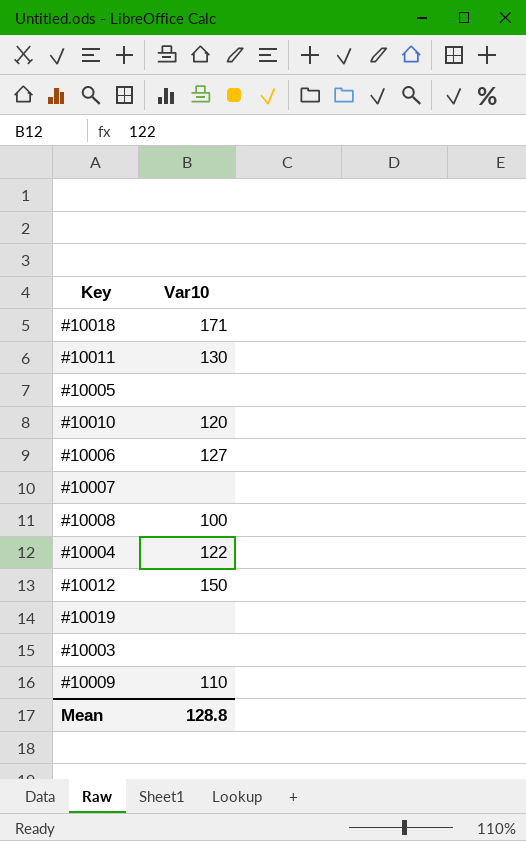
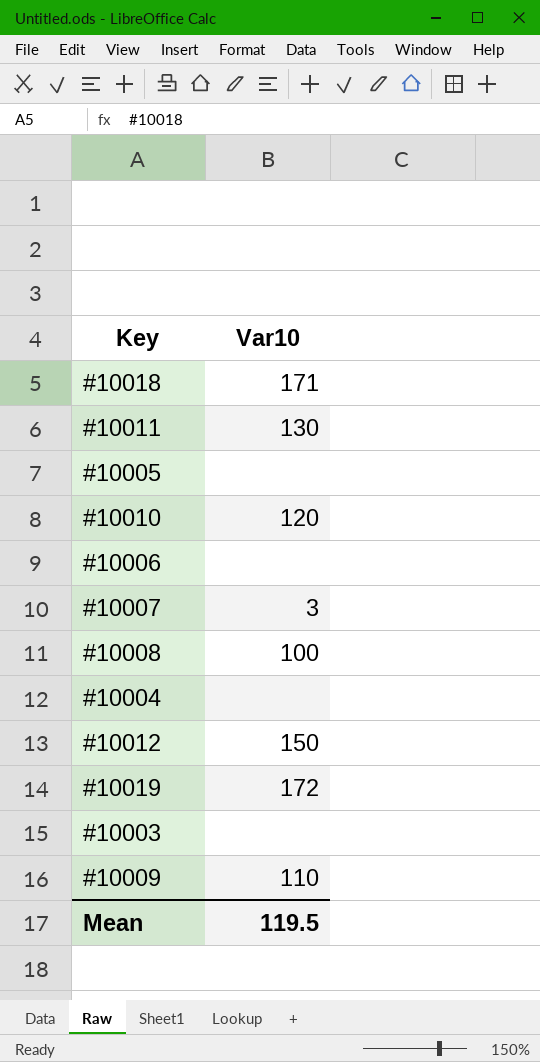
#10006 | Var10: 127 -> none
#10007 | Var10: none -> 3
#10004 | Var10: 122 -> none
#10019 | Var10: none -> 172
Mean | Var10: 128.8 -> 119.5

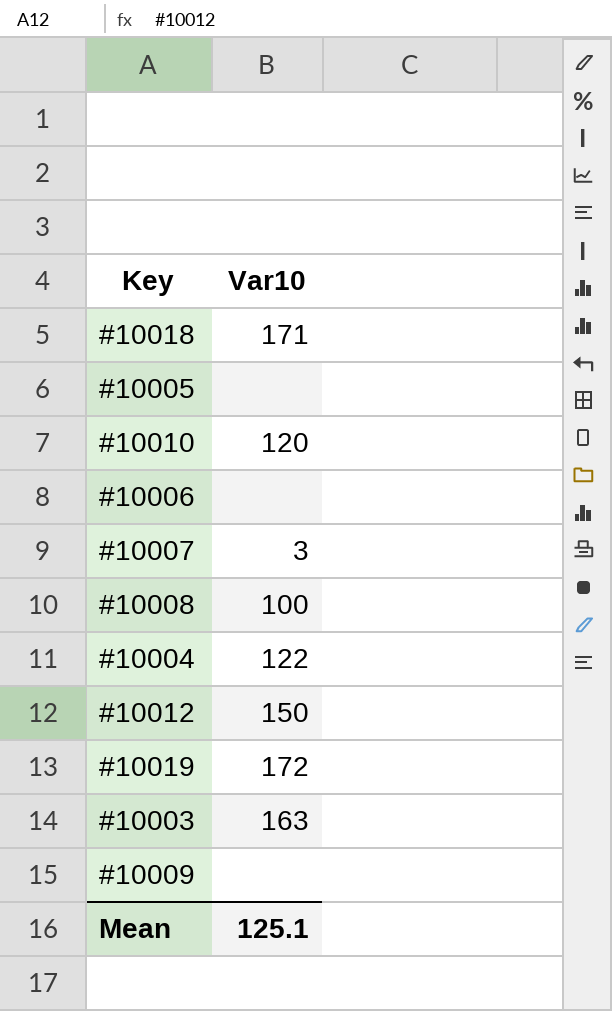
row #10011: 130 -> none
#10004 | Var10: none -> 122
#10003 | Var10: none -> 163
#10009 | Var10: 110 -> none
Mean | Var10: 119.5 -> 125.1

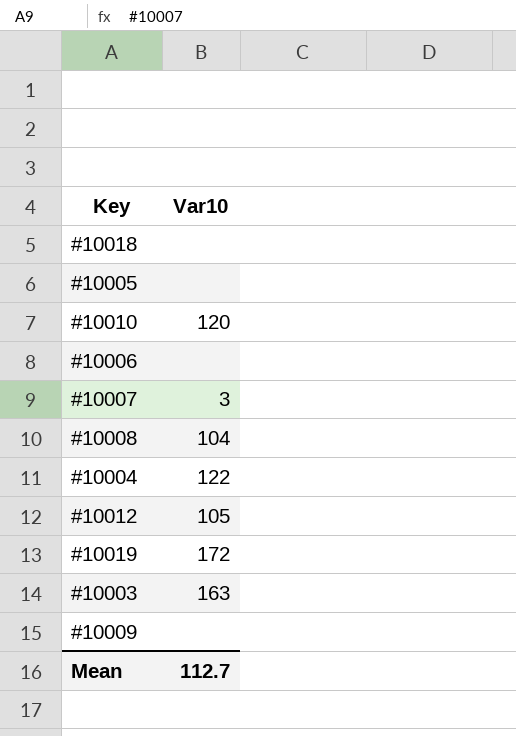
#10018 | Var10: 171 -> none
#10008 | Var10: 100 -> 104
#10012 | Var10: 150 -> 105
Mean | Var10: 125.1 -> 112.7

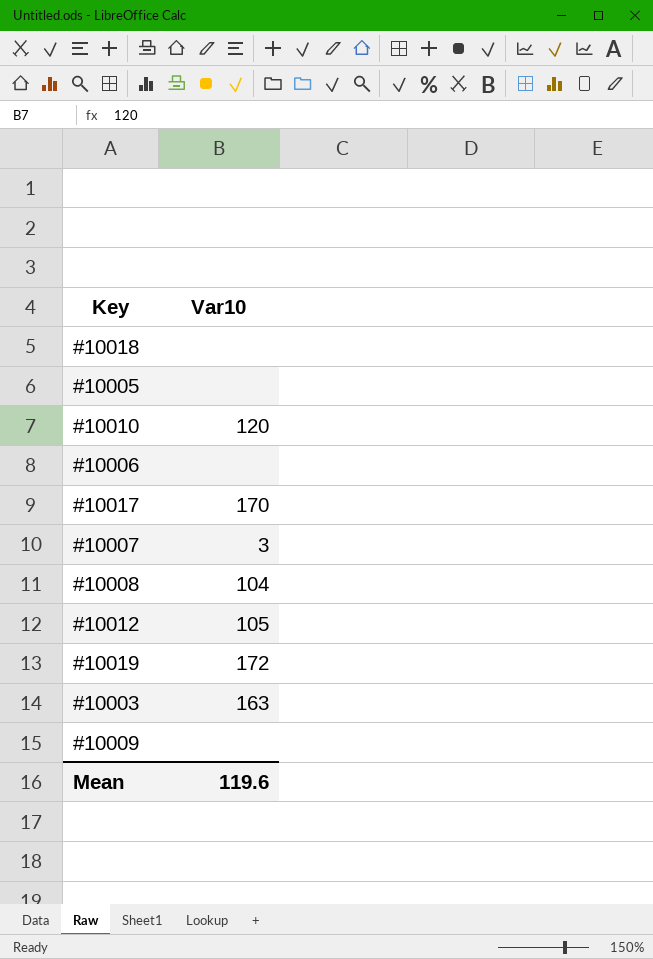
row #10004: 122 -> none
row #10017: none -> 170
Mean | Var10: 112.7 -> 119.6

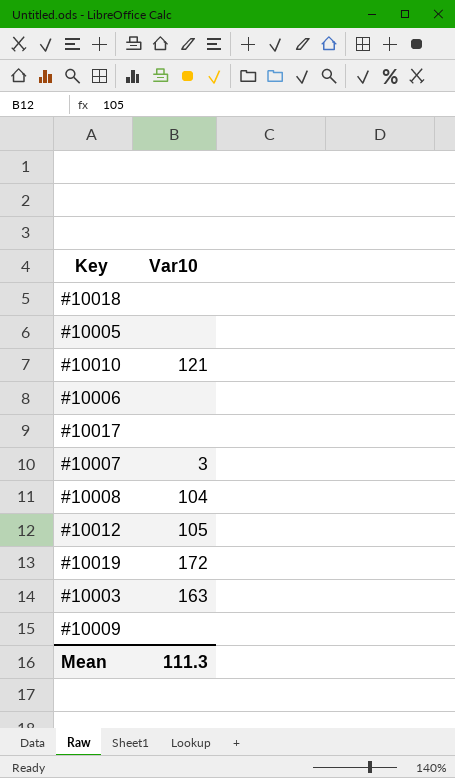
#10010 | Var10: 120 -> 121
#10017 | Var10: 170 -> none
Mean | Var10: 119.6 -> 111.3

